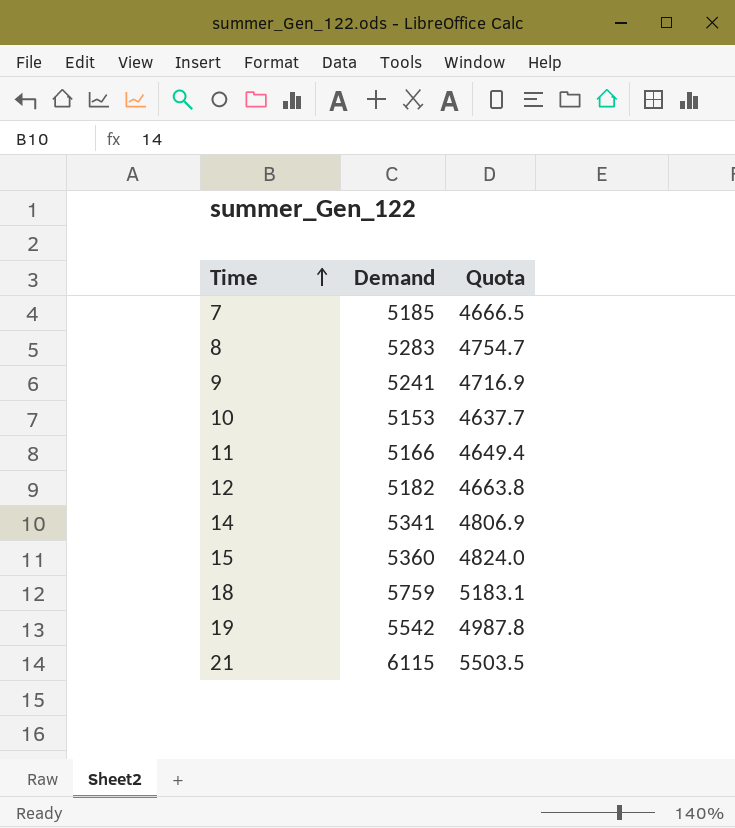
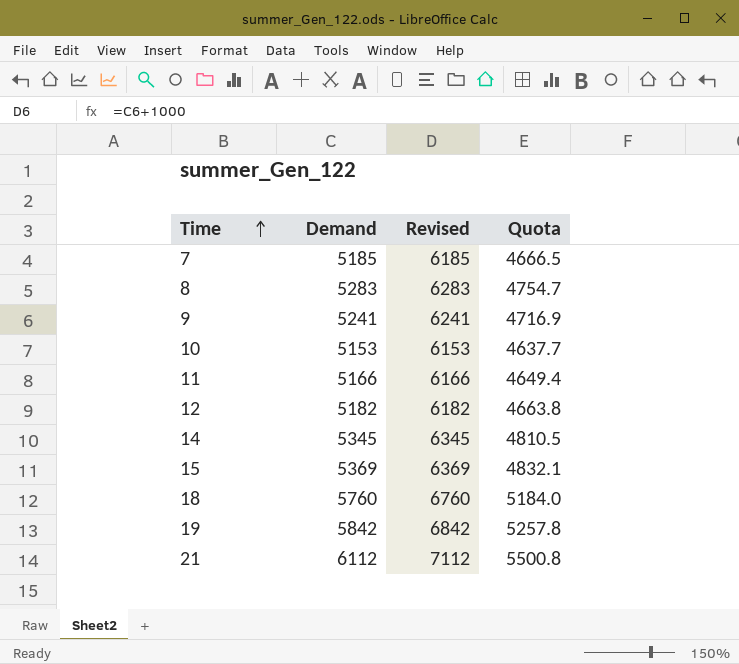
column Revised | formula: none -> [Demand] + 1000
14 | Demand: 5341 -> 5345
14 | Quota: 4806.9 -> 4810.5
15 | Demand: 5360 -> 5369
15 | Quota: 4824.0 -> 4832.1
18 | Demand: 5759 -> 5760
18 | Quota: 5183.1 -> 5184.0
19 | Demand: 5542 -> 5842
19 | Quota: 4987.8 -> 5257.8
21 | Demand: 6115 -> 6112
21 | Quota: 5503.5 -> 5500.8

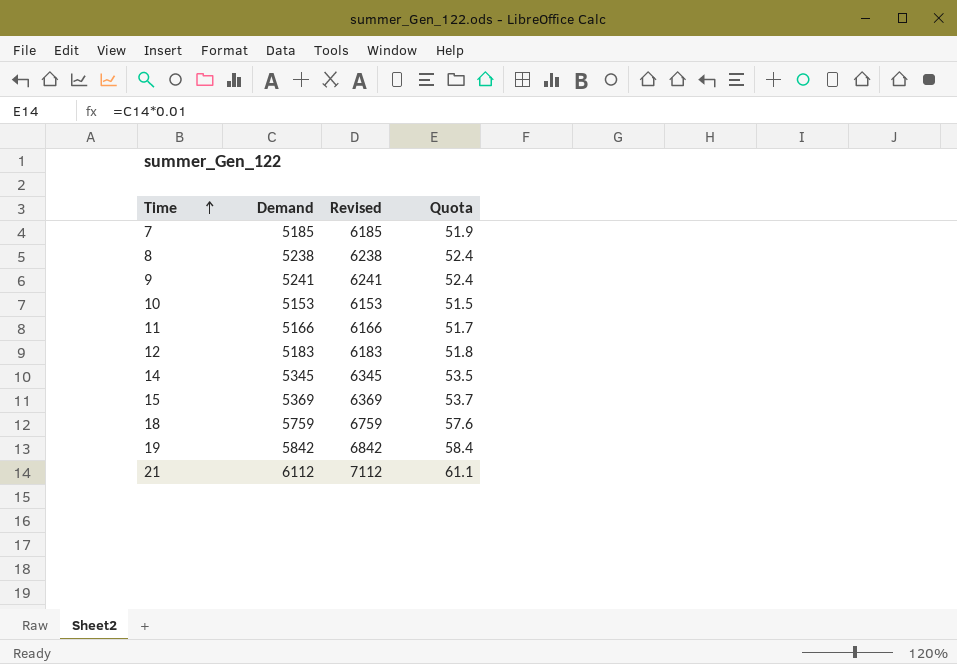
column Quota | formula: [Demand] * 0.9 -> [Demand] * 0.01
8 | Demand: 5283 -> 5238
8 | Revised: 6283 -> 6238
12 | Demand: 5182 -> 5183
12 | Revised: 6182 -> 6183
18 | Demand: 5760 -> 5759
18 | Revised: 6760 -> 6759

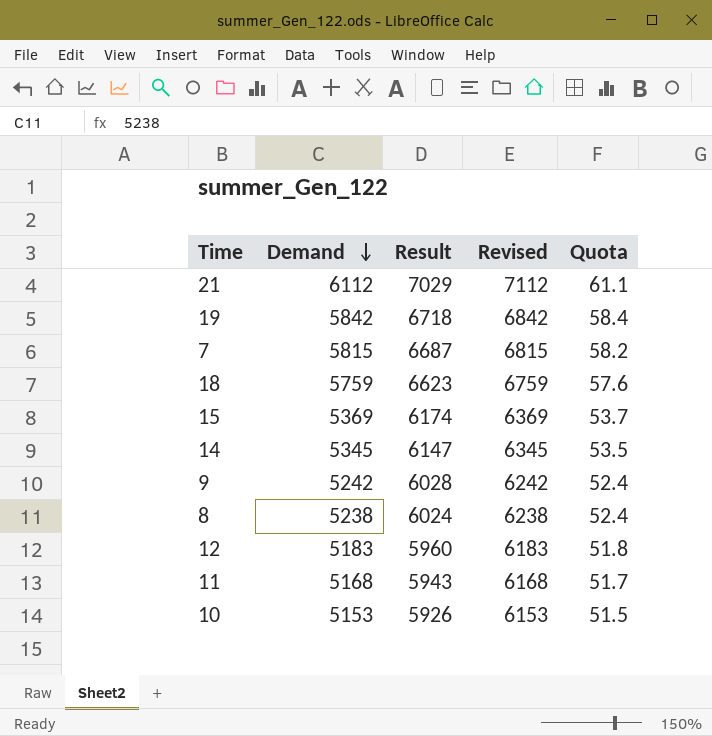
row order: Time ascending -> Demand descending
column Result | formula: none -> [Demand] * 1.15
7 | Demand: 5185 -> 5815
7 | Revised: 6185 -> 6815
7 | Quota: 51.9 -> 58.2
9 | Demand: 5241 -> 5242
9 | Revised: 6241 -> 6242
11 | Demand: 5166 -> 5168
11 | Revised: 6166 -> 6168

